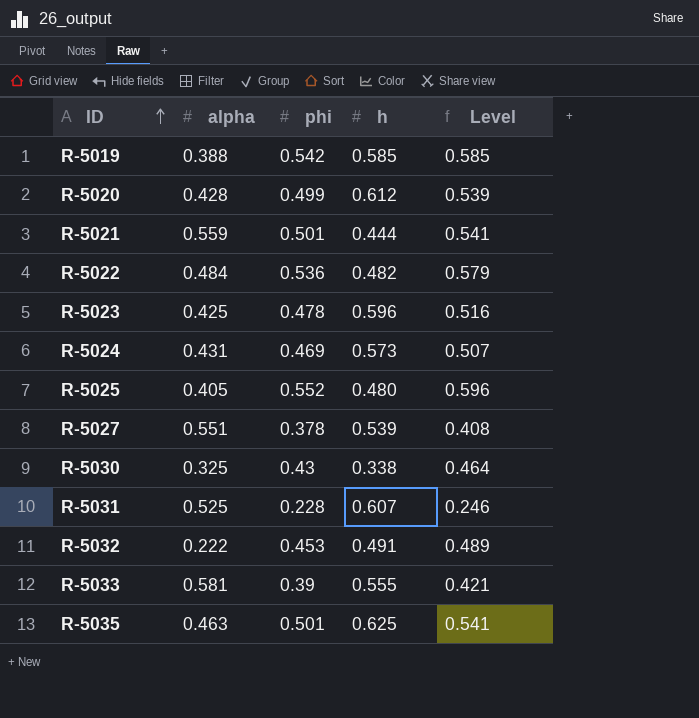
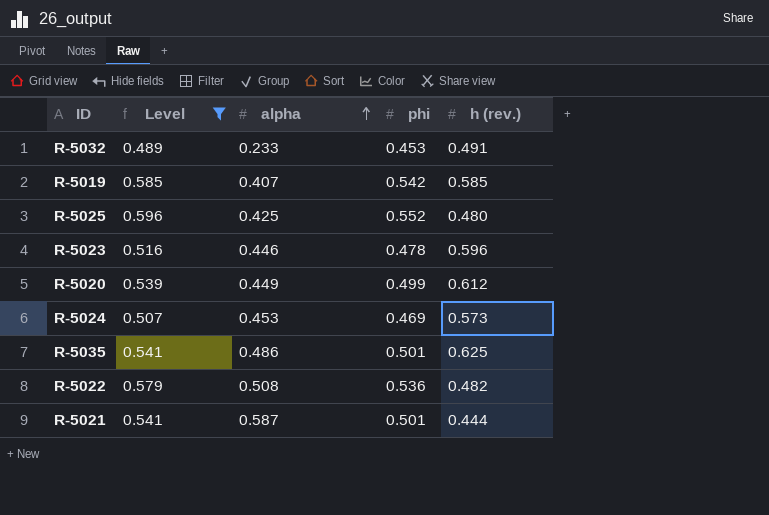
filter: none -> Level >= 0.489
row order: ID ascending -> alpha ascending
column Level | position: 5 -> 2
column name: h -> h (rev.)
R-5032 | alpha: 0.222 -> 0.233
R-5019 | alpha: 0.388 -> 0.407
R-5025 | alpha: 0.405 -> 0.425
R-5023 | alpha: 0.425 -> 0.446
R-5020 | alpha: 0.428 -> 0.449
R-5024 | alpha: 0.431 -> 0.453
R-5035 | alpha: 0.463 -> 0.486
R-5022 | alpha: 0.484 -> 0.508
R-5021 | alpha: 0.559 -> 0.587

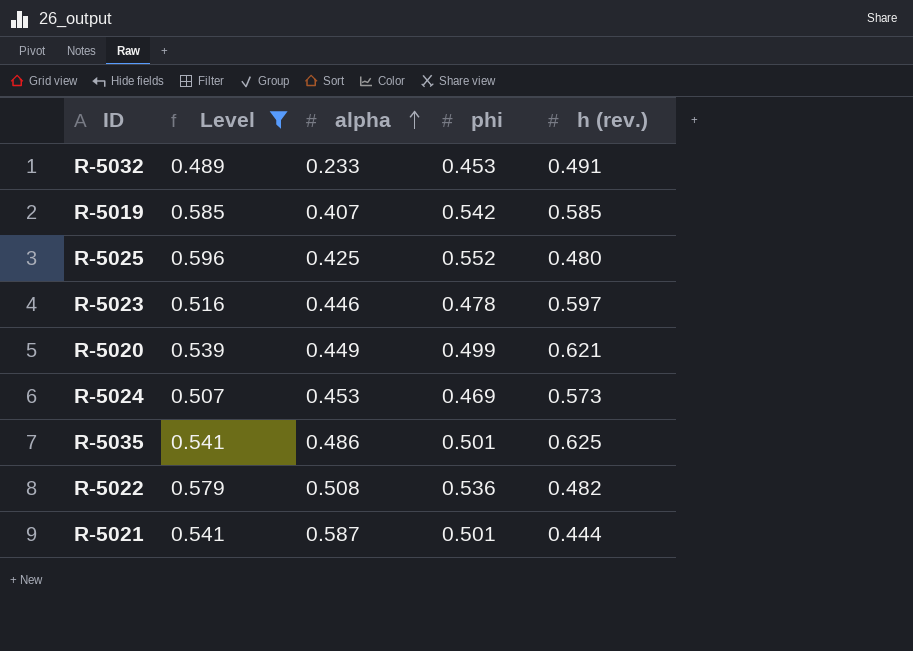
R-5023 | h (rev.): 0.596 -> 0.597
R-5020 | h (rev.): 0.612 -> 0.621

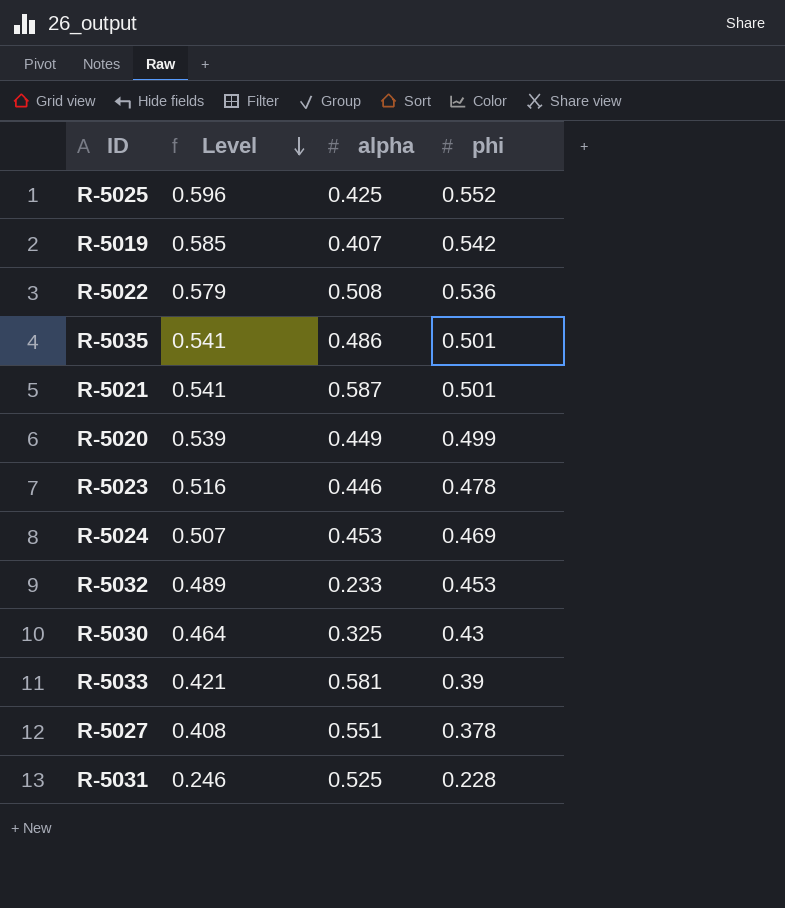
filter: Level >= 0.489 -> none
row order: alpha ascending -> Level descending
column h (rev.) | position: 5 -> none

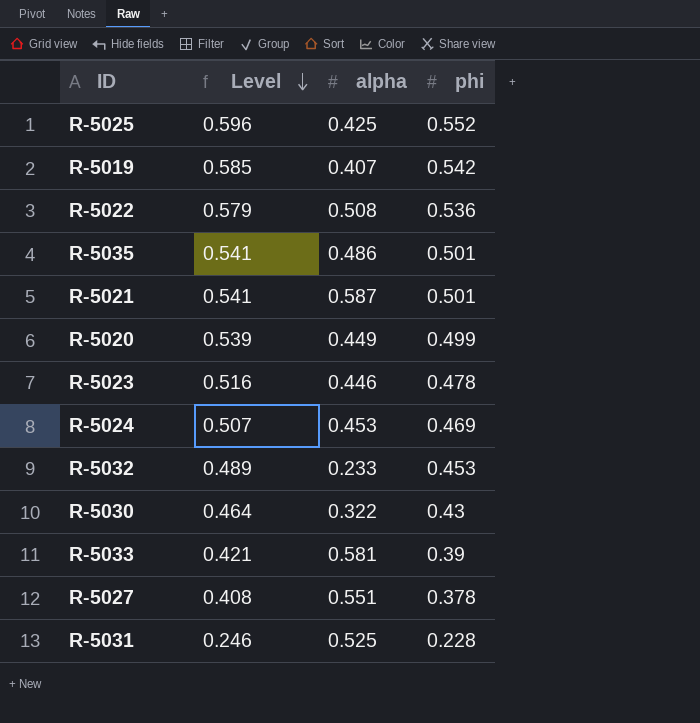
R-5030 | alpha: 0.325 -> 0.322

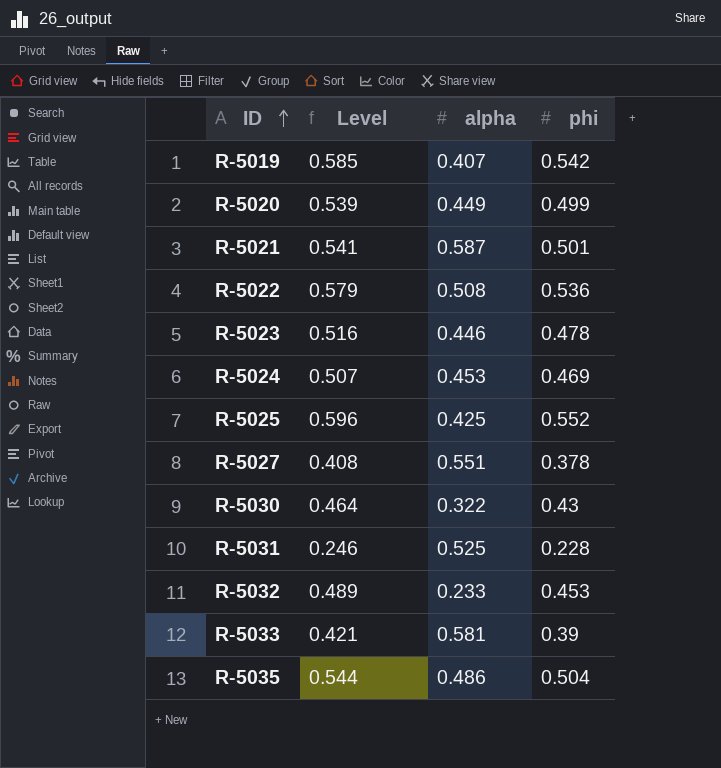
row order: Level descending -> ID ascending
R-5035 | Level: 0.541 -> 0.544
R-5035 | phi: 0.501 -> 0.504

